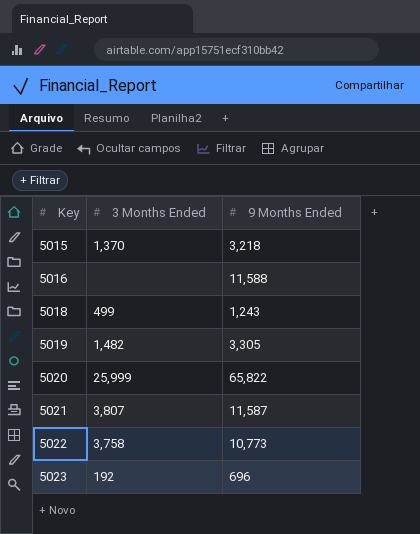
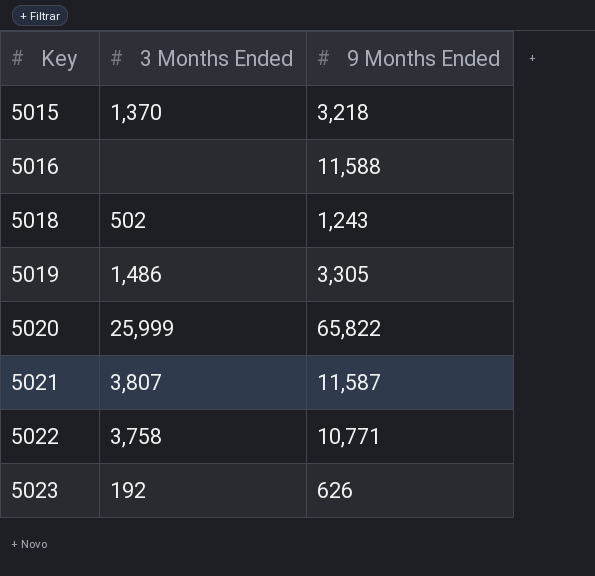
5018 | 3 Months Ended: 499 -> 502
5019 | 3 Months Ended: 1,482 -> 1,486
5022 | 9 Months Ended: 10,773 -> 10,771
5023 | 9 Months Ended: 696 -> 626

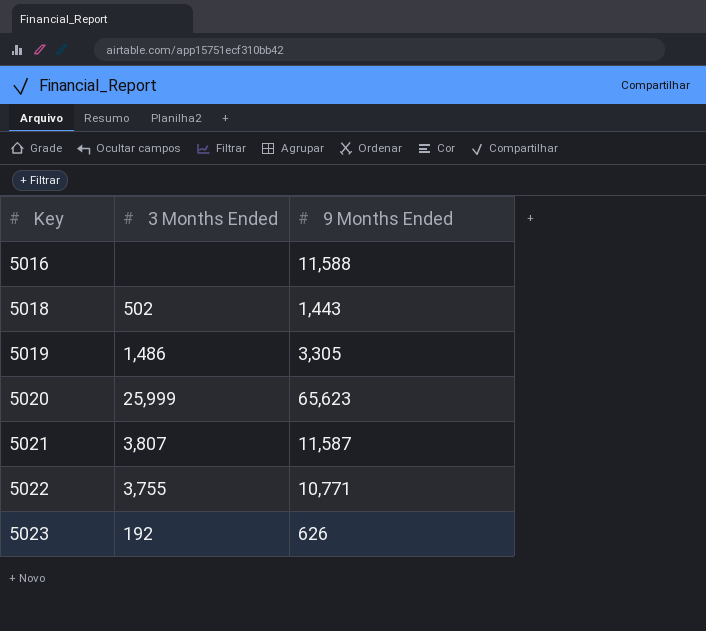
row 5015: 1,370 | 3,218 -> none
5018 | 9 Months Ended: 1,243 -> 1,443
5020 | 9 Months Ended: 65,822 -> 65,623
5022 | 3 Months Ended: 3,758 -> 3,755

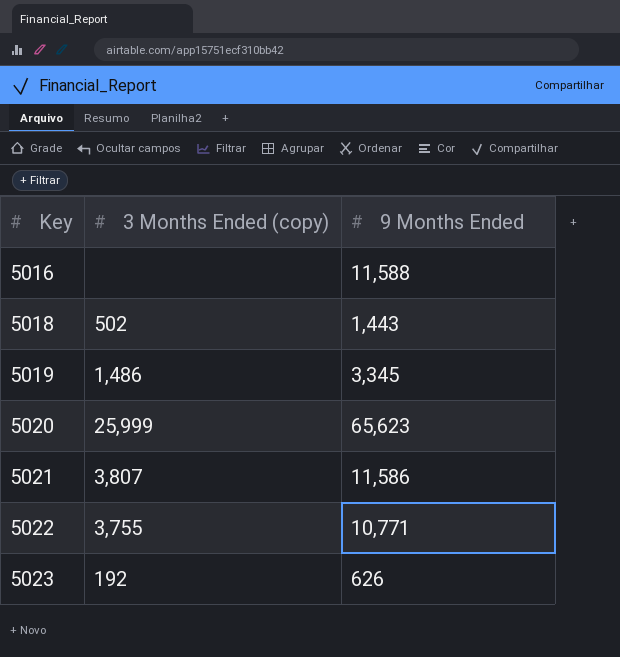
column name: 3 Months Ended -> 3 Months Ended (copy)
5019 | 9 Months Ended: 3,305 -> 3,345
5021 | 9 Months Ended: 11,587 -> 11,586

